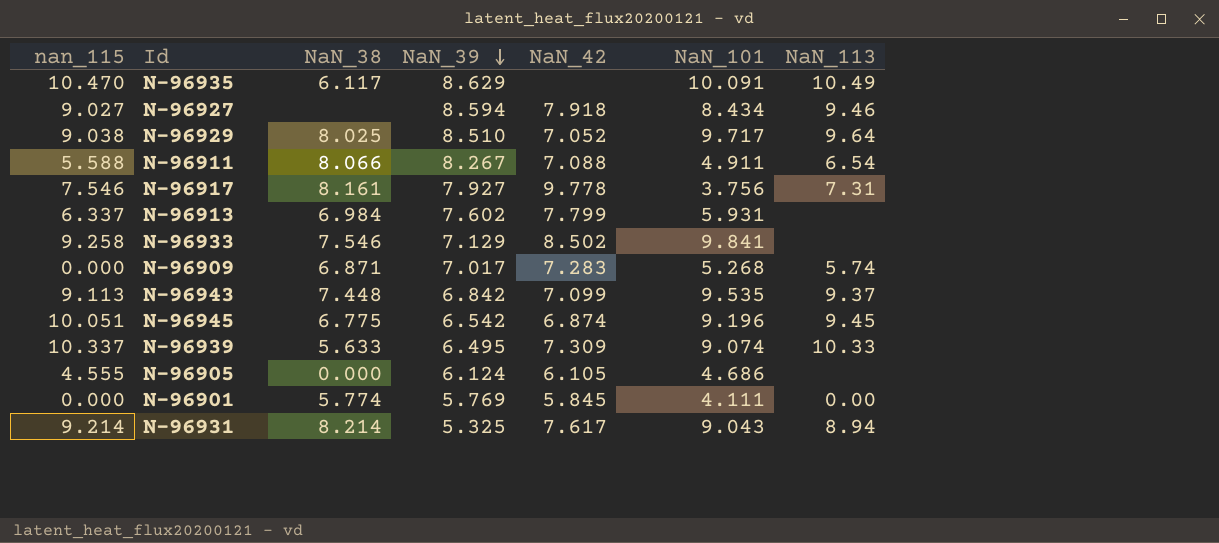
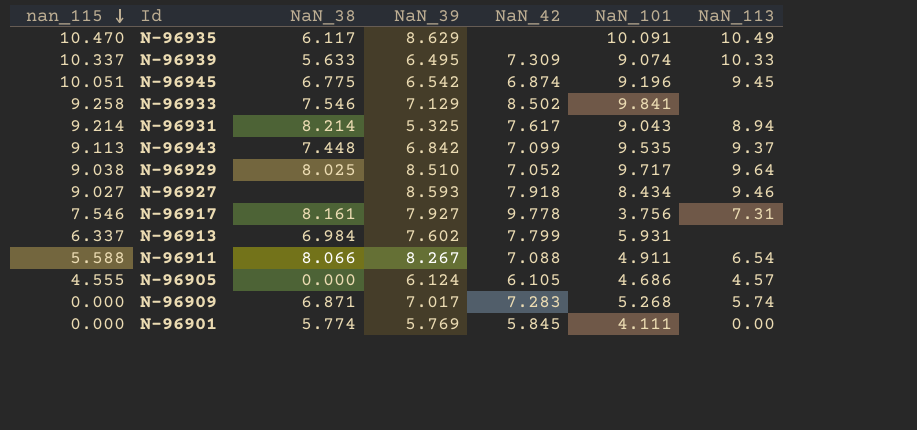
row order: NaN_39 descending -> nan_115 descending
N-96927 | NaN_39: 8.594 -> 8.593
N-96905 | NaN_113: none -> 4.57

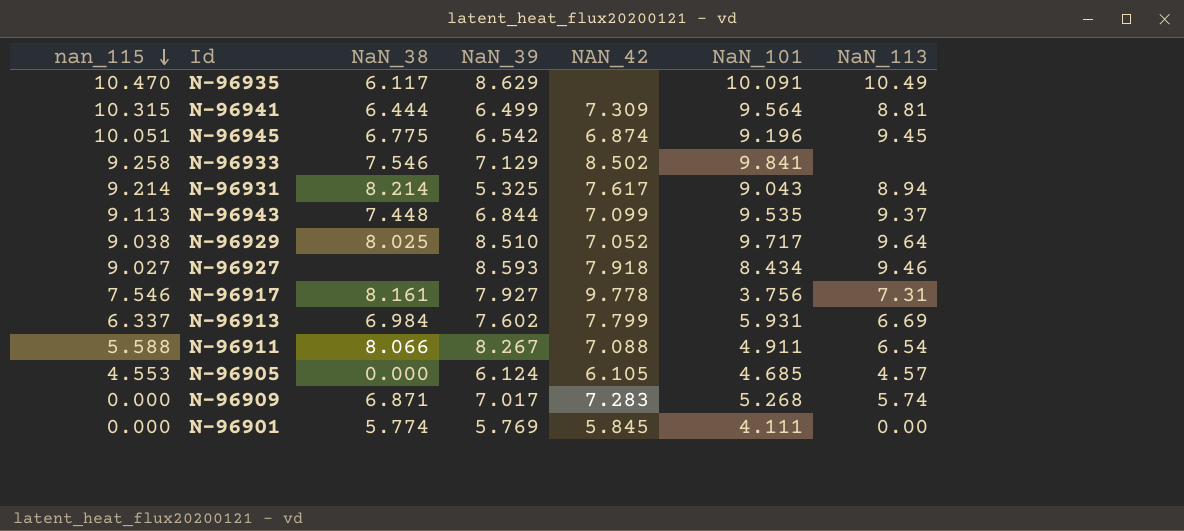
column name: NaN_42 -> NAN_42
row N-96939: 10.337 | 5.633 | 6.495 | 7.309 | 9.074 | 10.33 -> none
row N-96941: none -> 10.315 | 6.444 | 6.499 | 7.309 | 9.564 | 8.81
N-96943 | NaN_39: 6.842 -> 6.844
N-96913 | NaN_113: none -> 6.69
N-96905 | nan_115: 4.555 -> 4.553
N-96905 | NaN_101: 4.686 -> 4.685

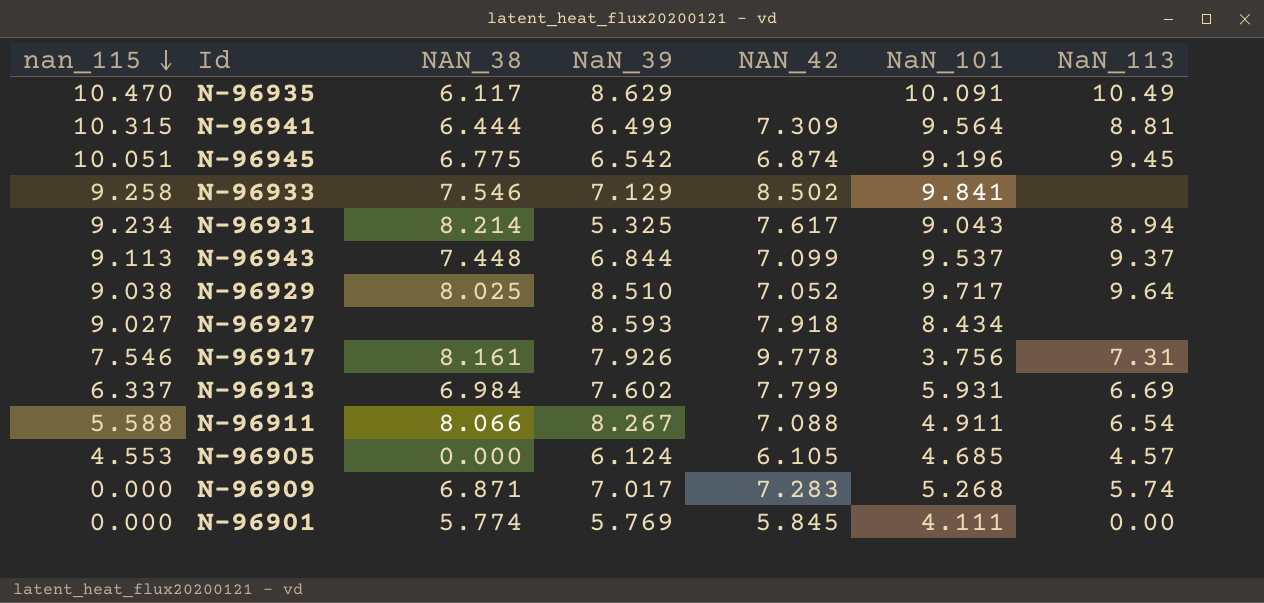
column name: NaN_38 -> NAN_38
N-96931 | nan_115: 9.214 -> 9.234
N-96943 | NaN_101: 9.535 -> 9.537
N-96927 | NaN_113: 9.46 -> none
N-96917 | NaN_39: 7.927 -> 7.926

